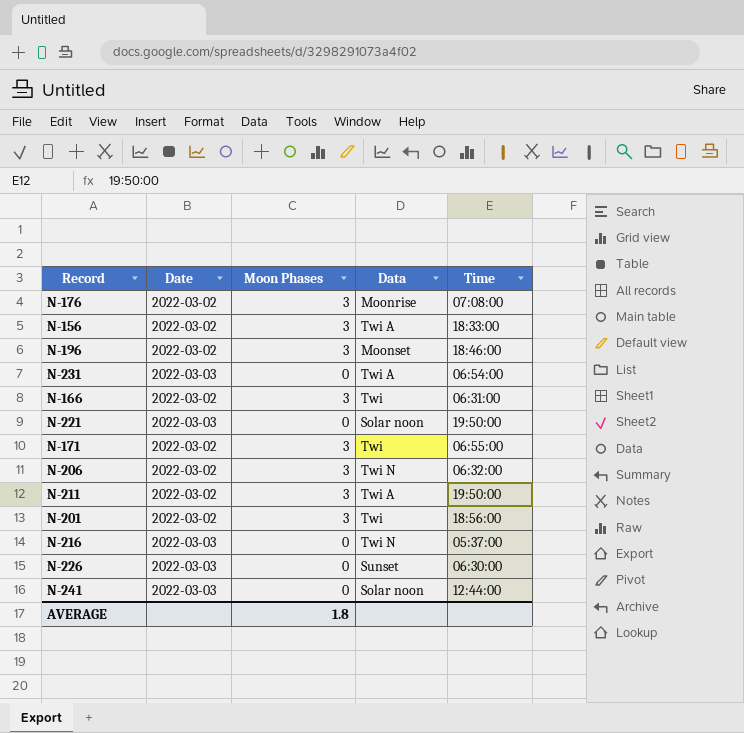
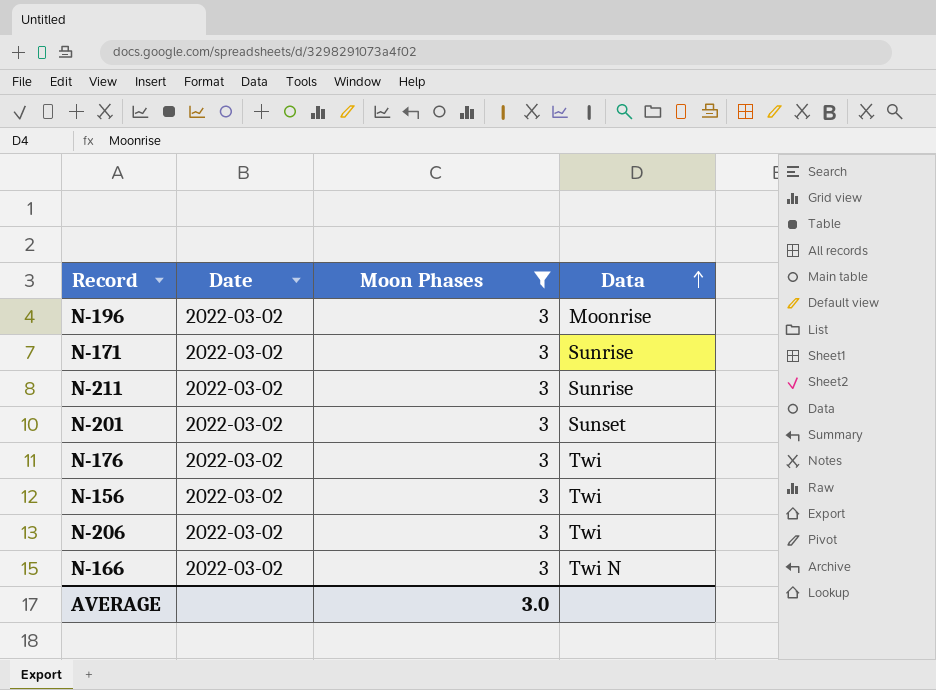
filter: none -> Moon Phases = 3
row order: none -> Data ascending
column Time | position: 5 -> none
N-196 | Data: Moonset -> Moonrise
N-171 | Data: Twi -> Sunrise
N-211 | Data: Twi A -> Sunrise
N-201 | Data: Twi -> Sunset
N-176 | Data: Moonrise -> Twi
N-156 | Data: Twi A -> Twi
N-206 | Data: Twi N -> Twi
N-166 | Data: Twi -> Twi N
AVERAGE | Moon Phases: 1.8 -> 3.0

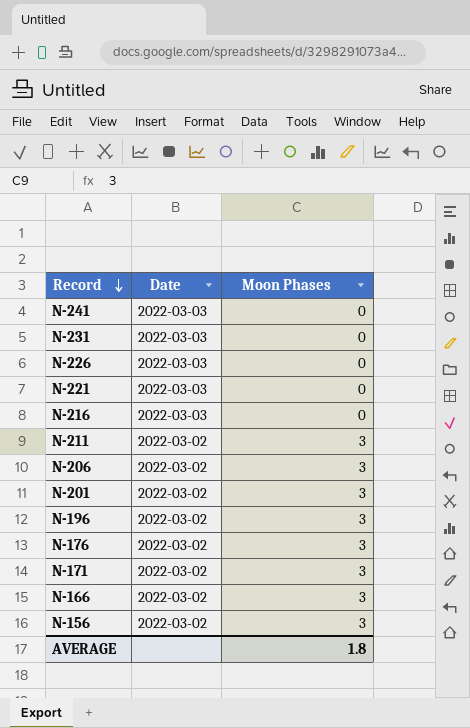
filter: Moon Phases = 3 -> none
row order: Data ascending -> Record descending
column Data | position: 4 -> none
AVERAGE | Moon Phases: 3.0 -> 1.8

